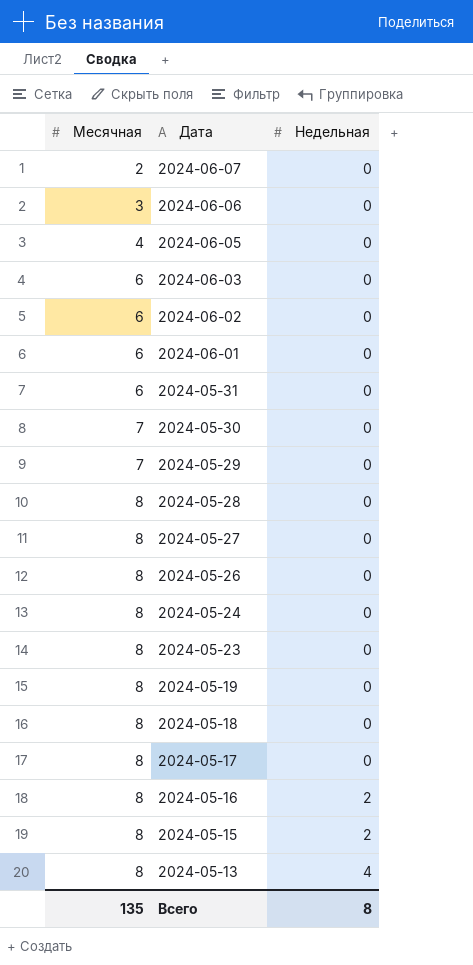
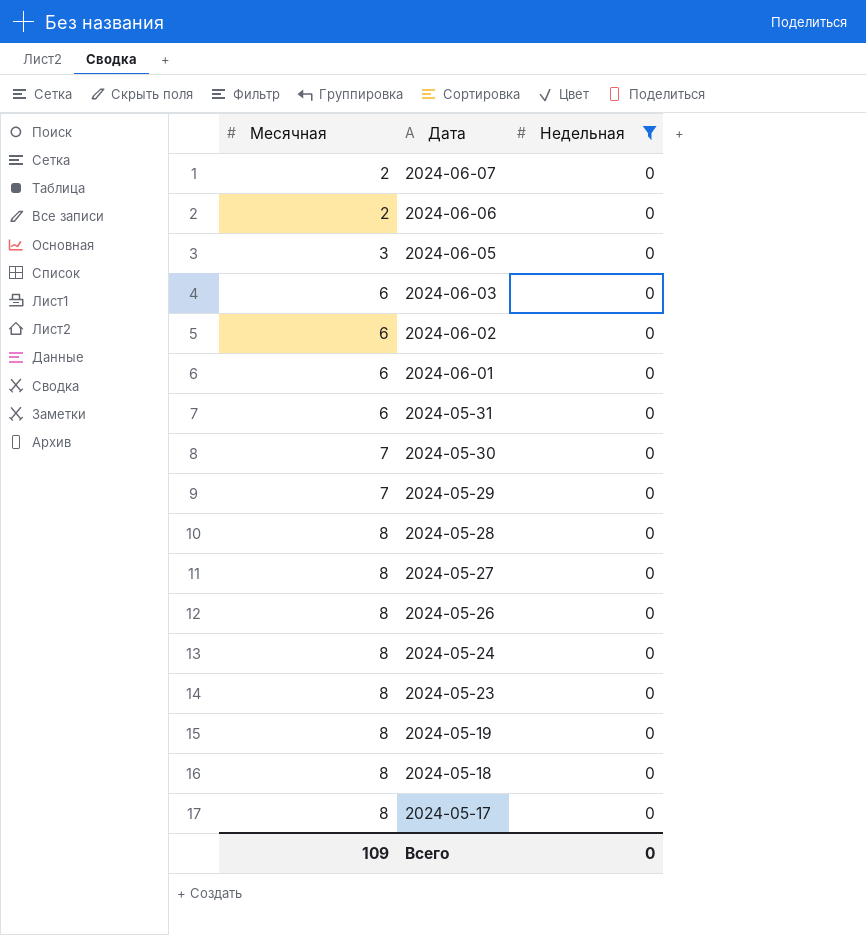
filter: none -> Недельная = 0
2024-06-06 | Месячная: 3 -> 2
2024-06-05 | Месячная: 4 -> 3
Всего | Месячная: 135 -> 109
Всего | Недельная: 8 -> 0

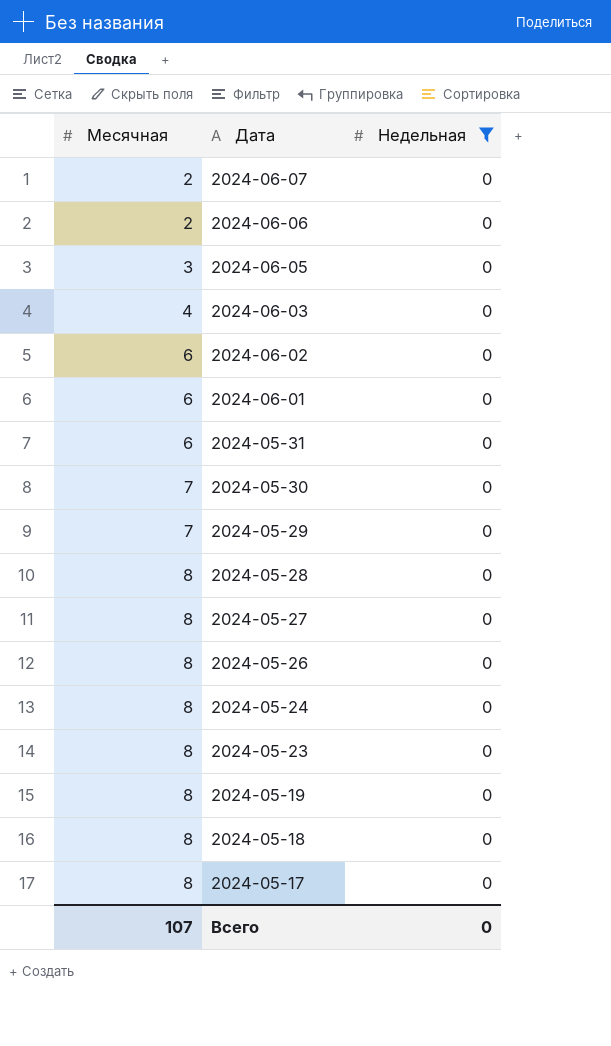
2024-06-03 | Месячная: 6 -> 4
Всего | Месячная: 109 -> 107

